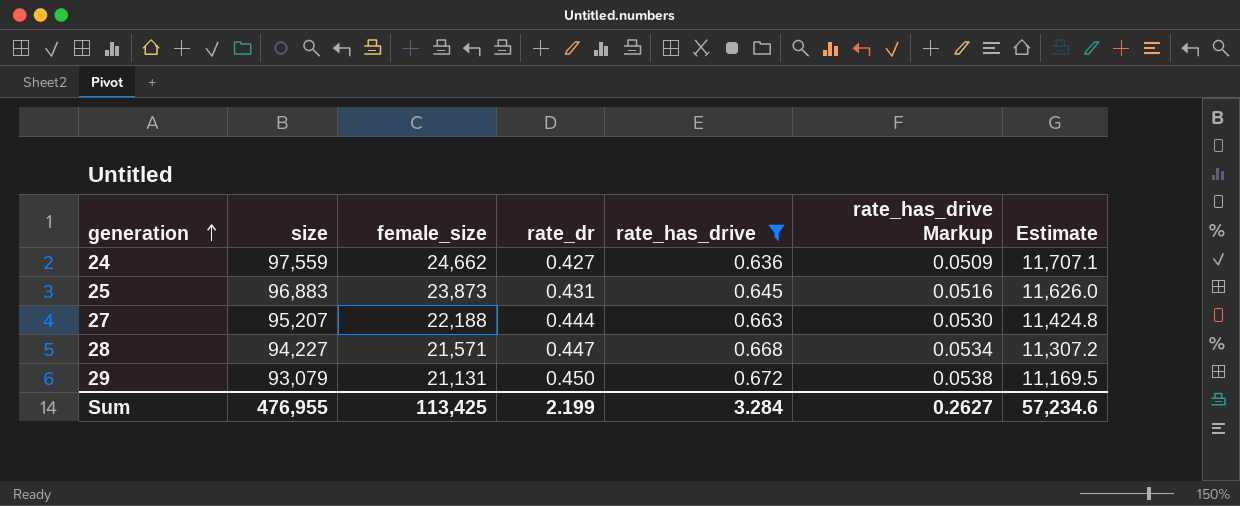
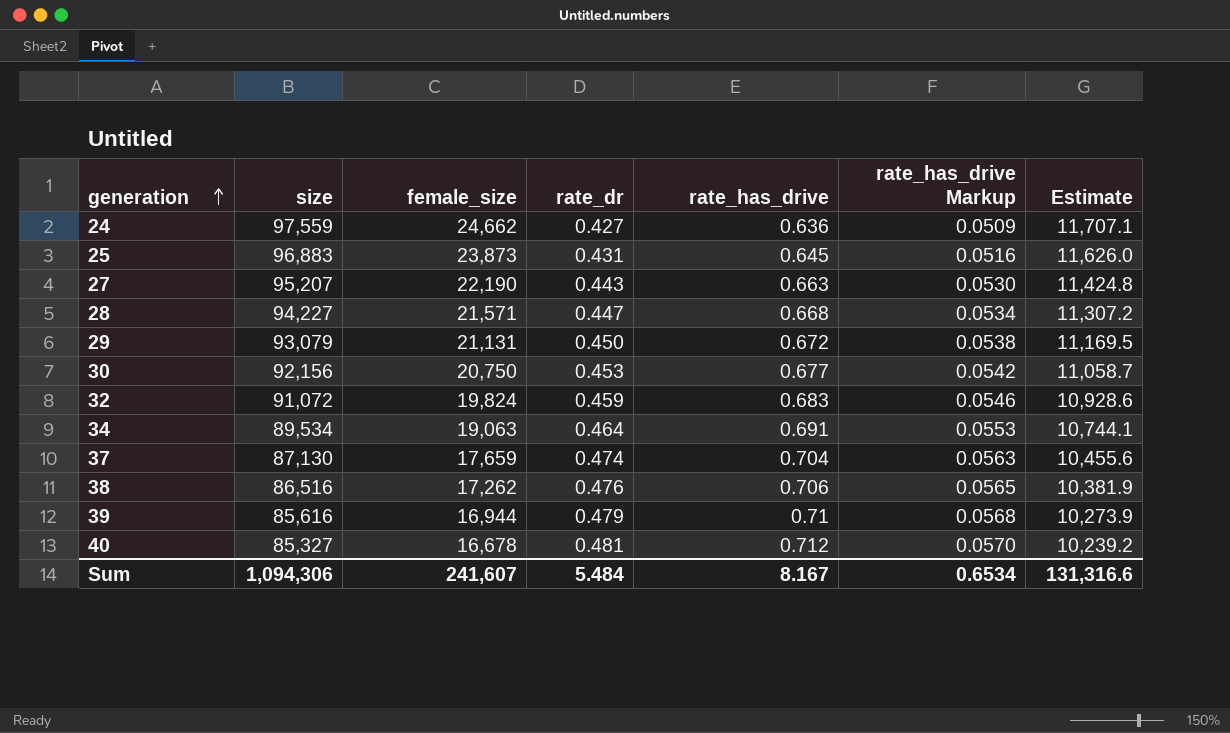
filter: rate_has_drive <= 0.672 -> none
27 | female_size: 22,188 -> 22,190
27 | rate_dr: 0.444 -> 0.443
Sum | size: 476,955 -> 1,094,306
Sum | female_size: 113,425 -> 241,607
Sum | rate_dr: 2.199 -> 5.484
Sum | rate_has_drive: 3.284 -> 8.167
Sum | rate_has_drive Markup: 0.2627 -> 0.6534
Sum | Estimate: 57,234.6 -> 131,316.6

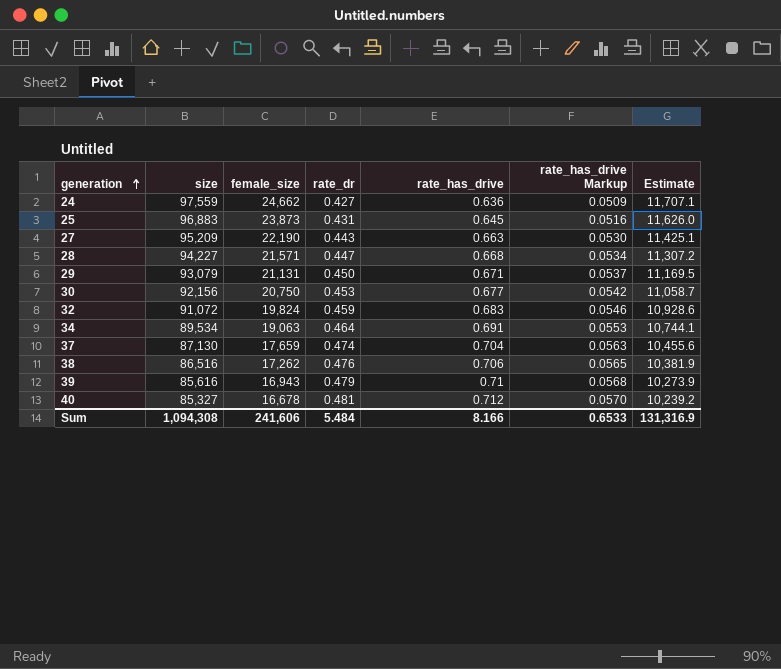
27 | size: 95,207 -> 95,209
27 | Estimate: 11,424.8 -> 11,425.1
29 | rate_has_drive: 0.672 -> 0.671
29 | rate_has_drive Markup: 0.0538 -> 0.0537
39 | female_size: 16,944 -> 16,943
Sum | size: 1,094,306 -> 1,094,308
Sum | female_size: 241,607 -> 241,606
Sum | rate_has_drive: 8.167 -> 8.166
Sum | rate_has_drive Markup: 0.6534 -> 0.6533
Sum | Estimate: 131,316.6 -> 131,316.9

